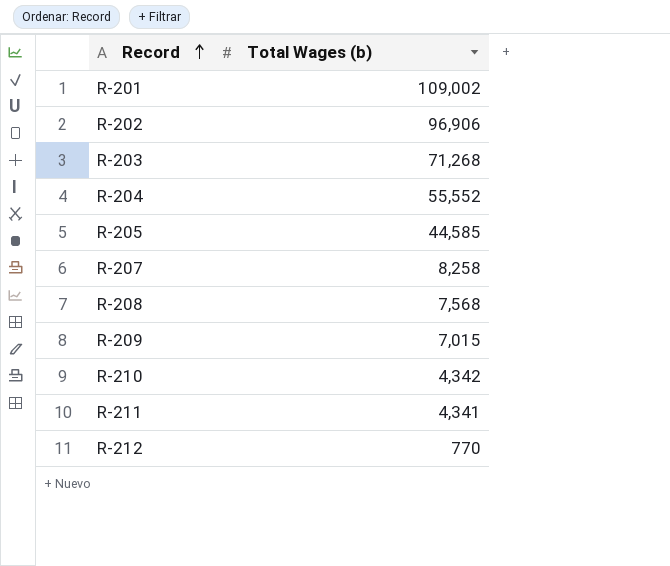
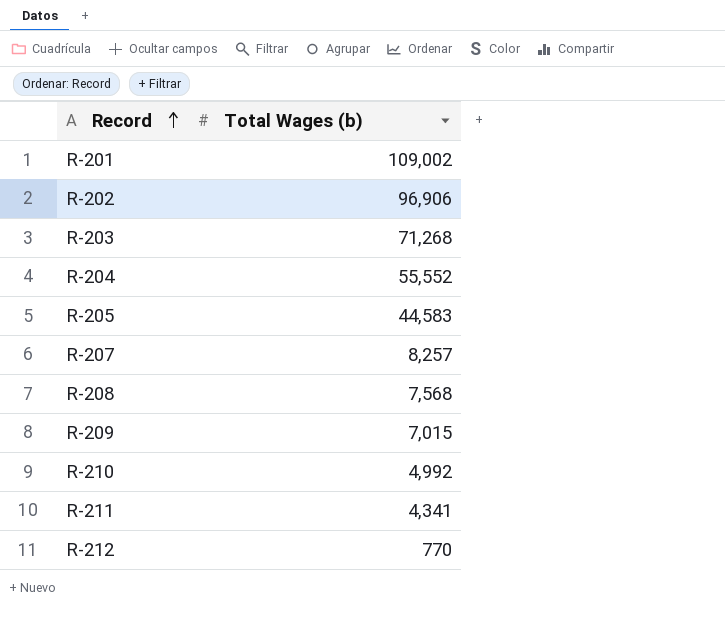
R-205 | Total Wages (b): 44,585 -> 44,583
R-207 | Total Wages (b): 8,258 -> 8,257
R-210 | Total Wages (b): 4,342 -> 4,992

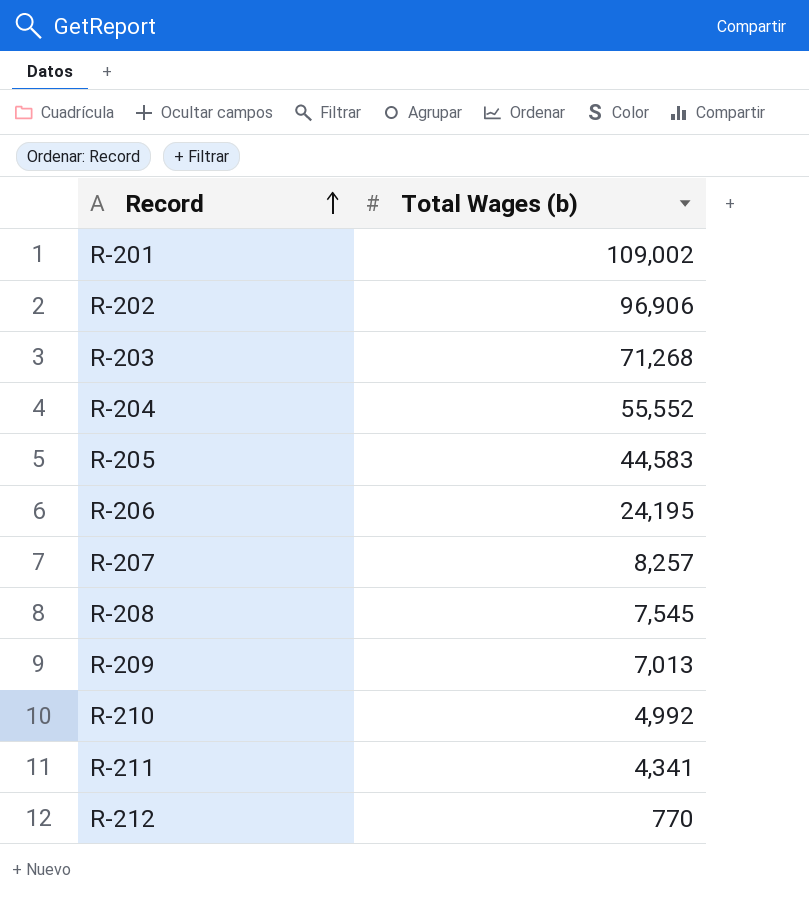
row R-206: none -> 24,195
R-208 | Total Wages (b): 7,568 -> 7,545
R-209 | Total Wages (b): 7,015 -> 7,013

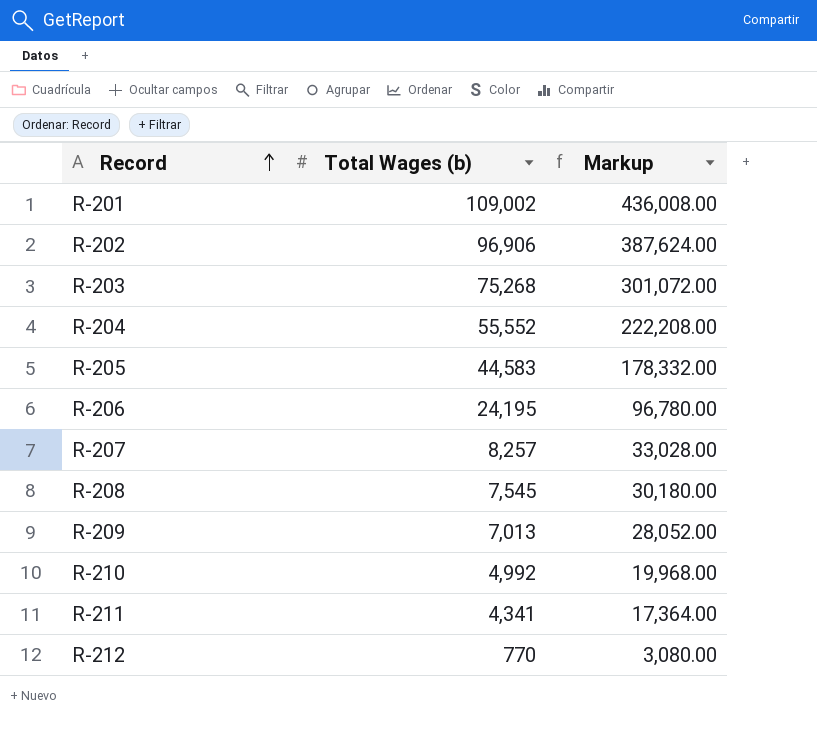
column Markup | formula: none -> [Total Wages (b)] * 4
R-203 | Total Wages (b): 71,268 -> 75,268

